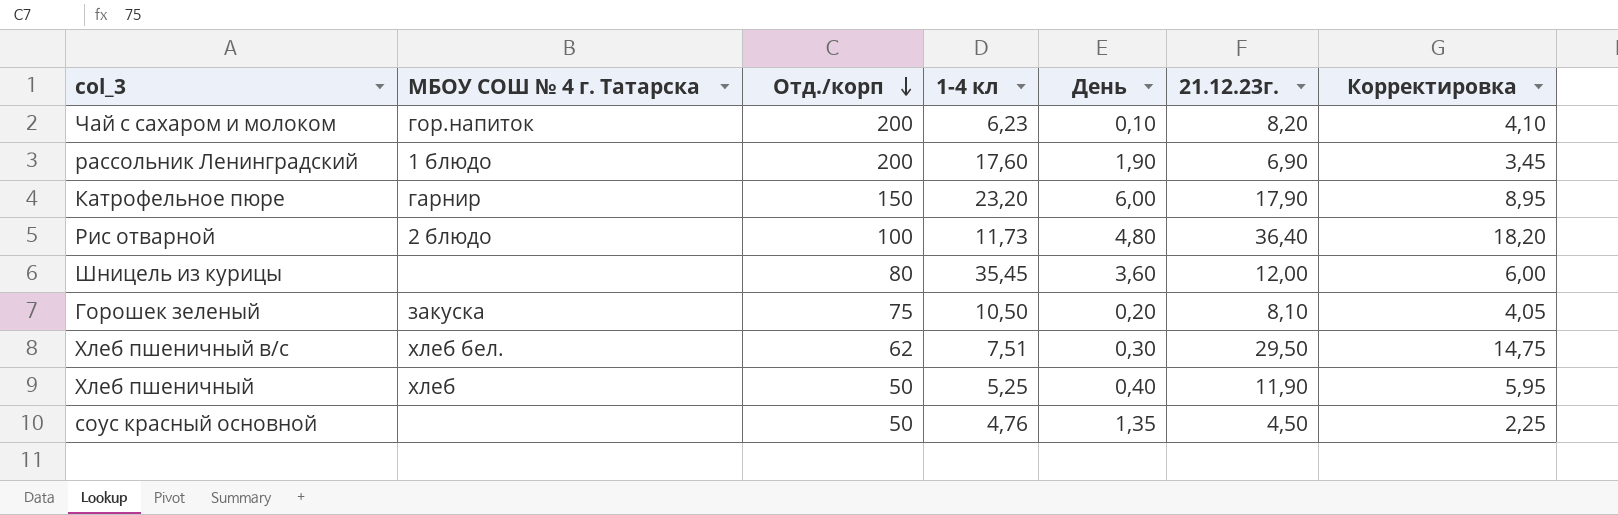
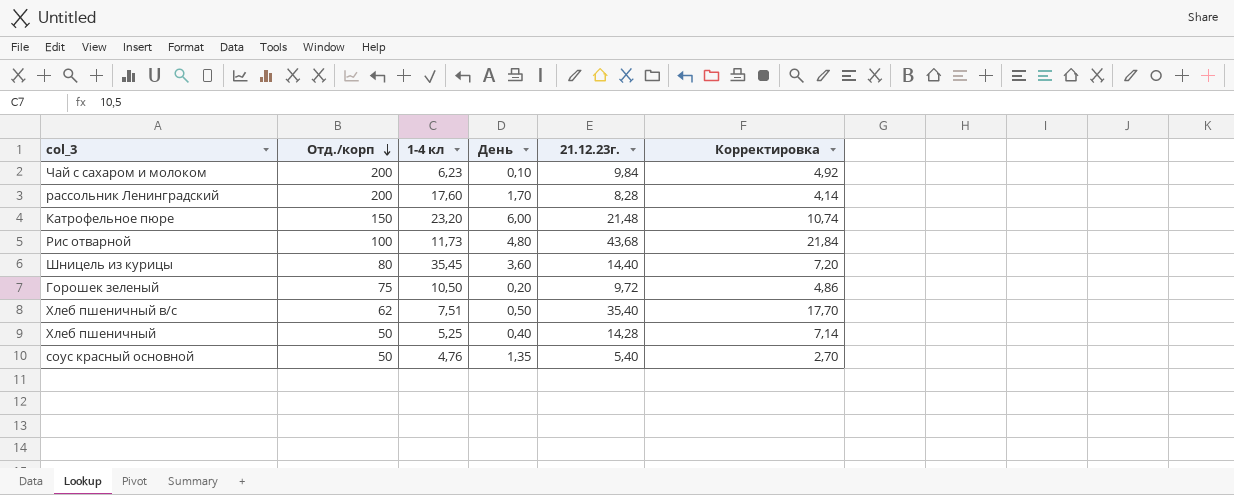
column МБОУ СОШ № 4 г. Татарска | position: 2 -> none
Чай с сахаром и молоком | 21.12.23г.: 8,20 -> 9,84
Чай с сахаром и молоком | Корректировка: 4,10 -> 4,92
рассольник Ленинградский | День: 1,90 -> 1,70
рассольник Ленинградский | 21.12.23г.: 6,90 -> 8,28
рассольник Ленинградский | Корректировка: 3,45 -> 4,14
Катрофельное пюре | 21.12.23г.: 17,90 -> 21,48
Катрофельное пюре | Корректировка: 8,95 -> 10,74
Рис отварной | 21.12.23г.: 36,40 -> 43,68
Рис отварной | Корректировка: 18,20 -> 21,84
Шницель из курицы | 21.12.23г.: 12,00 -> 14,40
Шницель из курицы | Корректировка: 6,00 -> 7,20
Горошек зеленый | 21.12.23г.: 8,10 -> 9,72
Горошек зеленый | Корректировка: 4,05 -> 4,86
Хлеб пшеничный в/c | День: 0,30 -> 0,50
Хлеб пшеничный в/c | 21.12.23г.: 29,50 -> 35,40
Хлеб пшеничный в/c | Корректировка: 14,75 -> 17,70
Хлеб пшеничный | 21.12.23г.: 11,90 -> 14,28
Хлеб пшеничный | Корректировка: 5,95 -> 7,14
соус красный основной | 21.12.23г.: 4,50 -> 5,40
соус красный основной | Корректировка: 2,25 -> 2,70

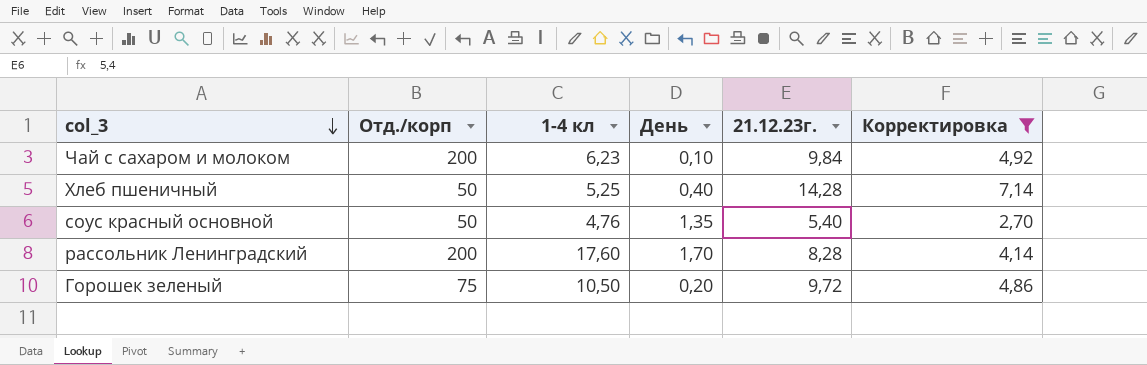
filter: none -> Корректировка <= 7,14
row order: Отд./корп descending -> col_3 descending

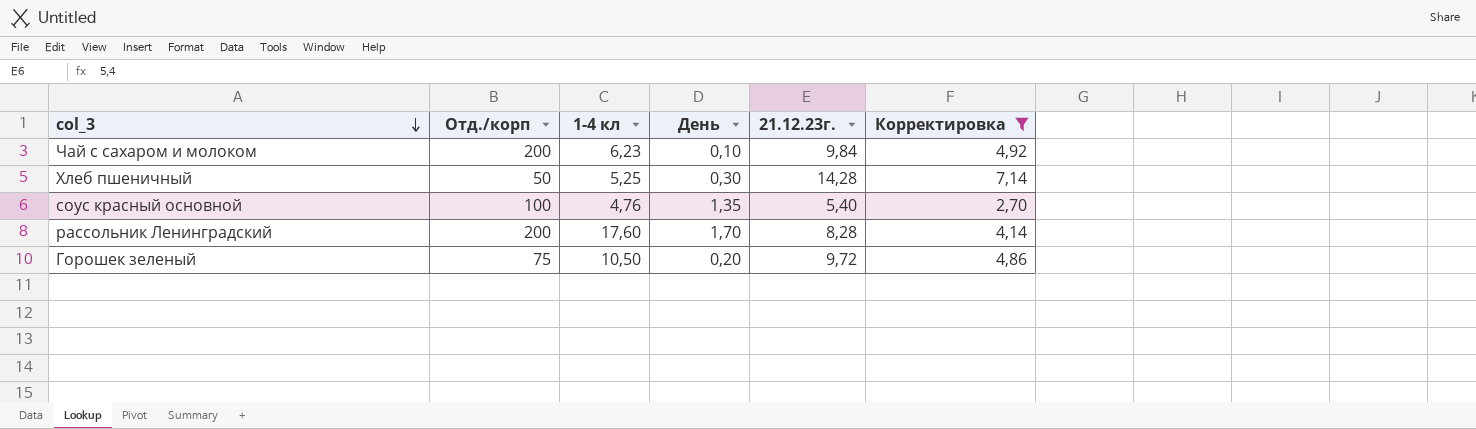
Хлеб пшеничный | День: 0,40 -> 0,30
соус красный основной | Отд./корп: 50 -> 100

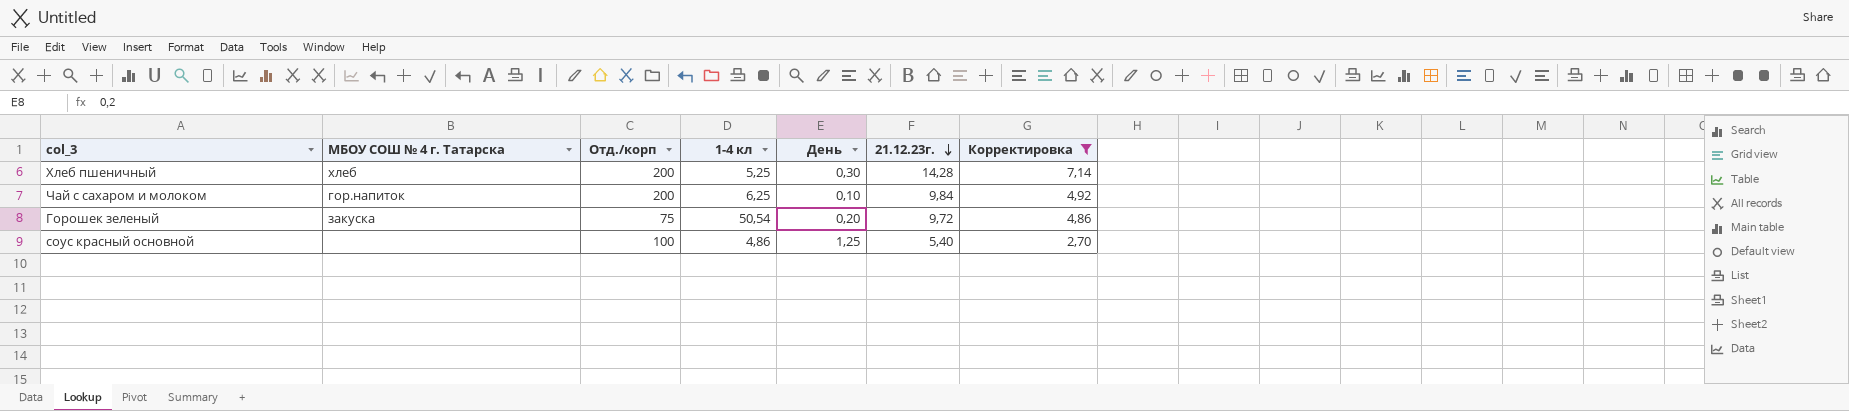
row order: col_3 descending -> 21.12.23г. descending
column МБОУ СОШ № 4 г. Татарска | position: none -> 2
row рассольник Ленинградский: 200 | 17,60 | 1,70 | 8,28 | 4,14 -> none
Хлеб пшеничный | Отд./корп: 50 -> 200
Чай с сахаром и молоком | 1-4 кл: 6,23 -> 6,25
Горошек зеленый | 1-4 кл: 10,50 -> 50,54
соус красный основной | 1-4 кл: 4,76 -> 4,86
соус красный основной | День: 1,35 -> 1,25

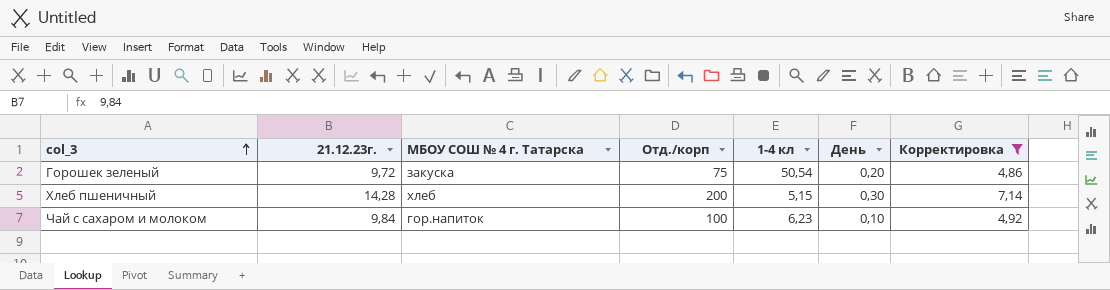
row order: 21.12.23г. descending -> col_3 ascending
column 21.12.23г. | position: 6 -> 2
row соус красный основной: none | 100 | 4,86 | 1,25 | 5,40 | 2,70 -> none
Хлеб пшеничный | 1-4 кл: 5,25 -> 5,15
Чай с сахаром и молоком | Отд./корп: 200 -> 100
Чай с сахаром и молоком | 1-4 кл: 6,25 -> 6,23

